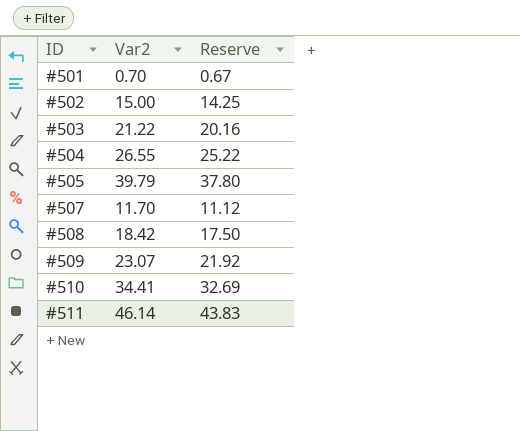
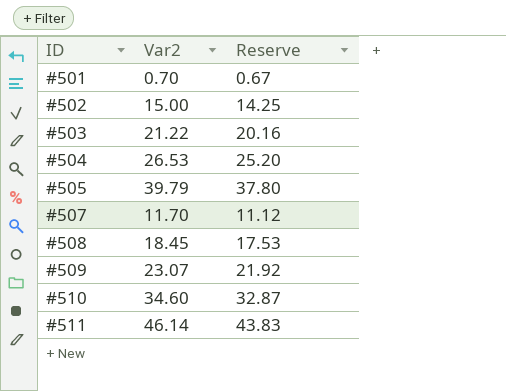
#504 | Var2: 26.55 -> 26.53
#504 | Reserve: 25.22 -> 25.20
#508 | Var2: 18.42 -> 18.45
#508 | Reserve: 17.50 -> 17.53
#510 | Var2: 34.41 -> 34.60
#510 | Reserve: 32.69 -> 32.87

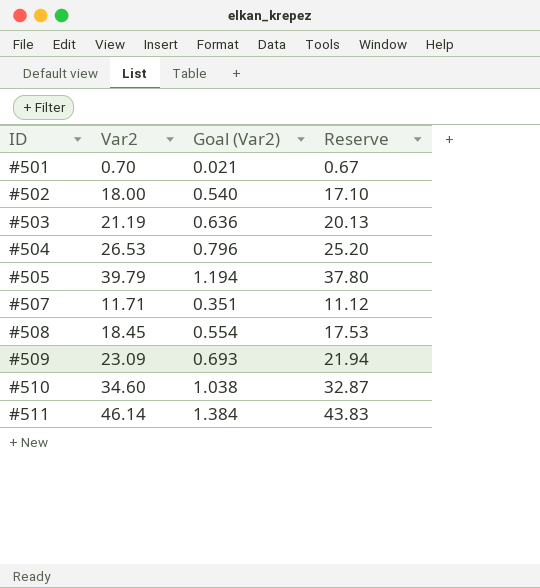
column Goal (Var2) | formula: none -> [Var2] * 0.03
#502 | Var2: 15.00 -> 18.00
#502 | Reserve: 14.25 -> 17.10
#503 | Var2: 21.22 -> 21.19
#503 | Reserve: 20.16 -> 20.13
#507 | Var2: 11.70 -> 11.71
#509 | Var2: 23.07 -> 23.09
#509 | Reserve: 21.92 -> 21.94

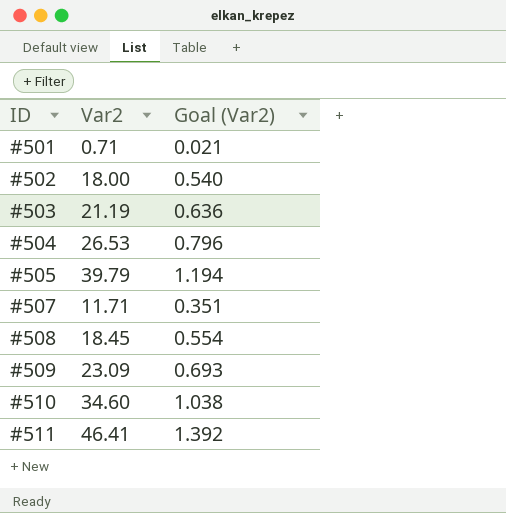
column Reserve | formula: [Var2] * 0.95 -> none
#501 | Var2: 0.70 -> 0.71
#511 | Var2: 46.14 -> 46.41
#511 | Goal (Var2): 1.384 -> 1.392

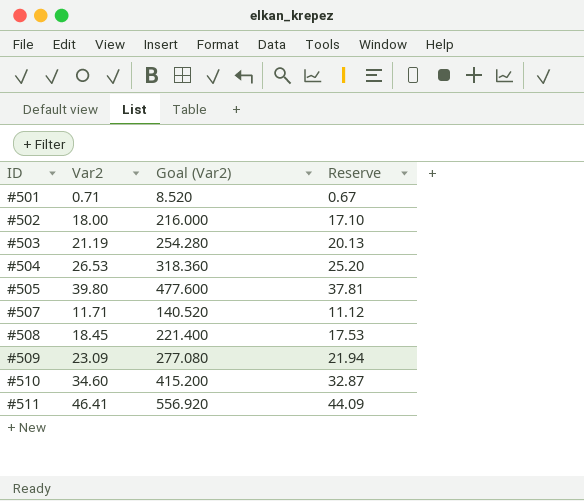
column Goal (Var2) | formula: [Var2] * 0.03 -> [Var2] * 12
column Reserve | formula: none -> [Var2] * 0.95
#505 | Var2: 39.79 -> 39.80

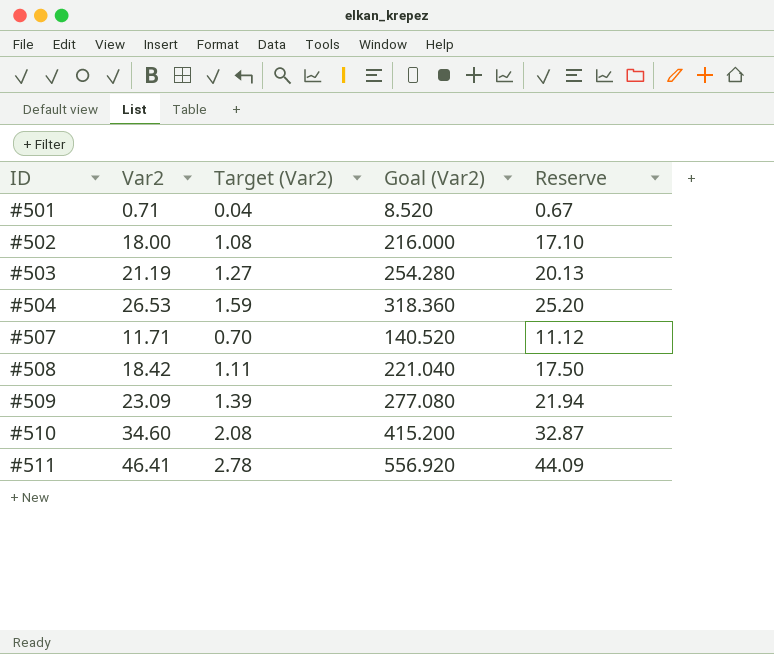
column Target (Var2) | formula: none -> [Var2] * 0.06
row #505: 39.80 | 477.600 | 37.81 -> none
#508 | Var2: 18.45 -> 18.42
#508 | Goal (Var2): 221.400 -> 221.040
#508 | Reserve: 17.53 -> 17.50

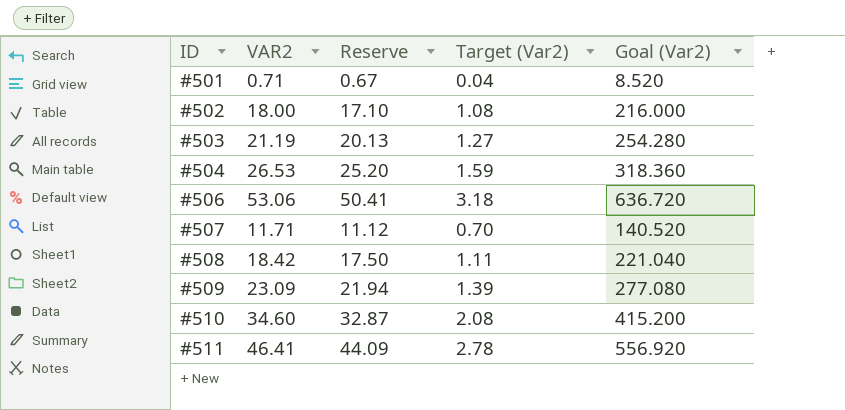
column name: Var2 -> VAR2
column Reserve | position: 5 -> 3
row #506: none -> 53.06 | 50.41 | 3.18 | 636.720

